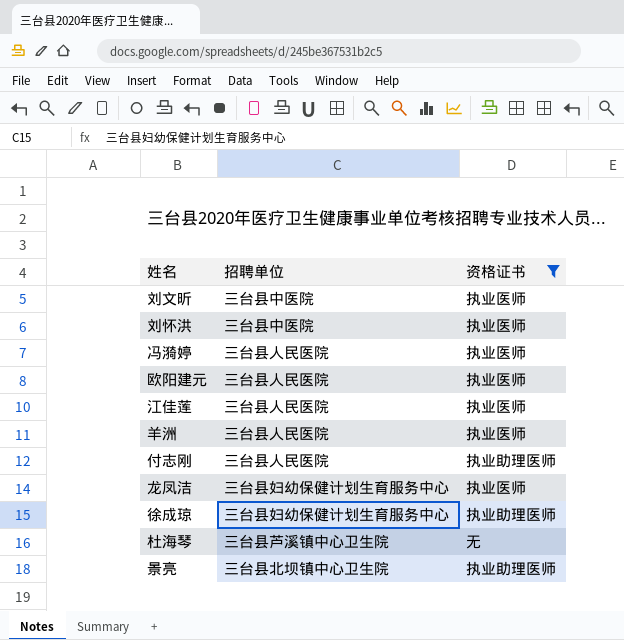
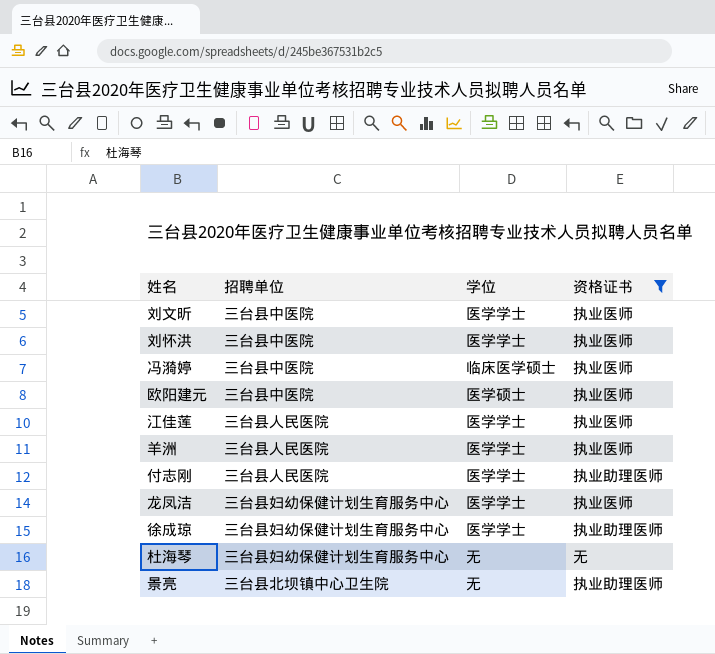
column 学位 | position: none -> 3
冯漪婷 | 招聘单位: 三台县人民医院 -> 三台县中医院
欧阳建元 | 招聘单位: 三台县人民医院 -> 三台县中医院
杜海琴 | 招聘单位: 三台县芦溪镇中心卫生院 -> 三台县妇幼保健计划生育服务中心

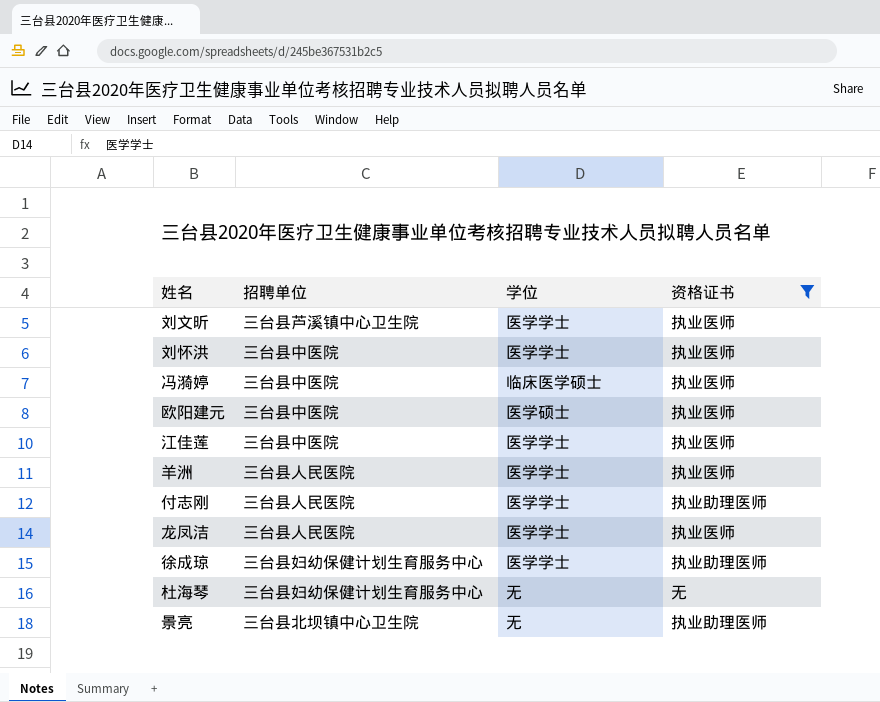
刘文昕 | 招聘单位: 三台县中医院 -> 三台县芦溪镇中心卫生院
江佳莲 | 招聘单位: 三台县人民医院 -> 三台县中医院
龙凤洁 | 招聘单位: 三台县妇幼保健计划生育服务中心 -> 三台县人民医院

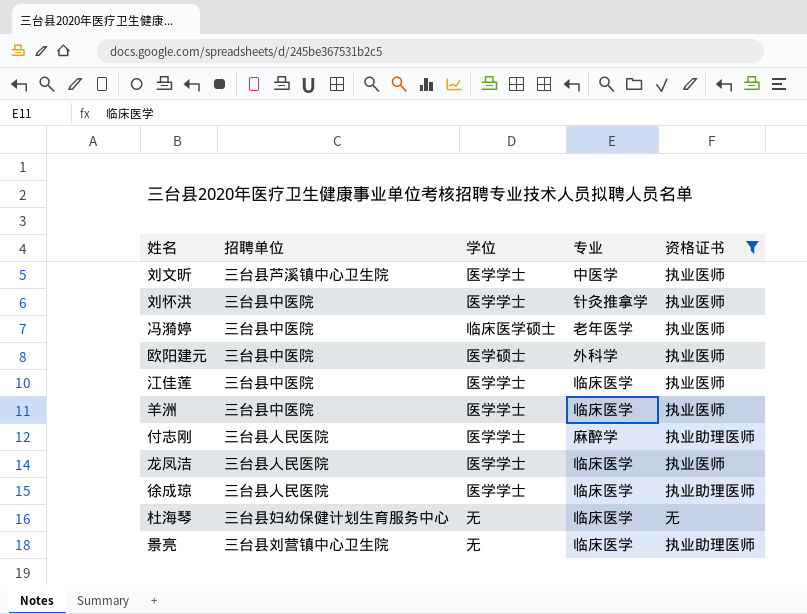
column 专业 | position: none -> 4
羊洲 | 招聘单位: 三台县人民医院 -> 三台县中医院
徐成琼 | 招聘单位: 三台县妇幼保健计划生育服务中心 -> 三台县人民医院
景亮 | 招聘单位: 三台县北坝镇中心卫生院 -> 三台县刘营镇中心卫生院

